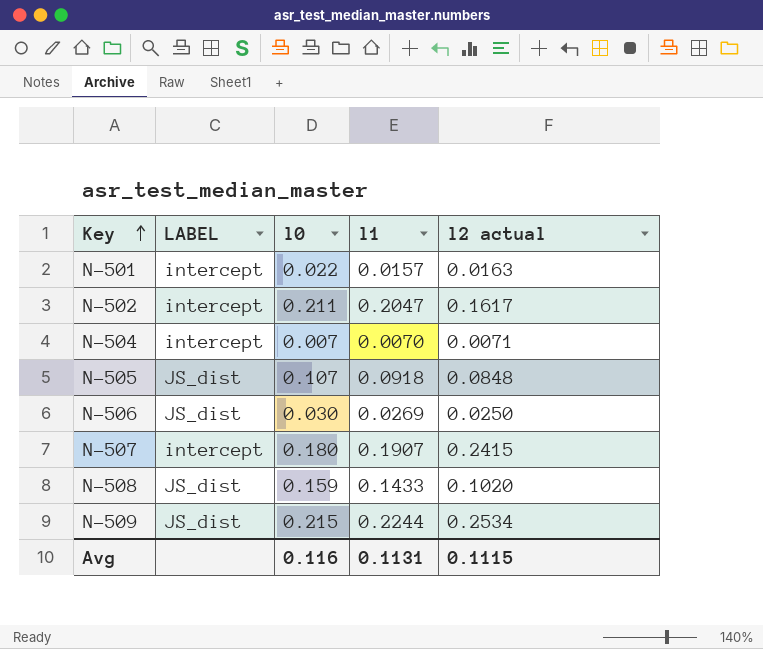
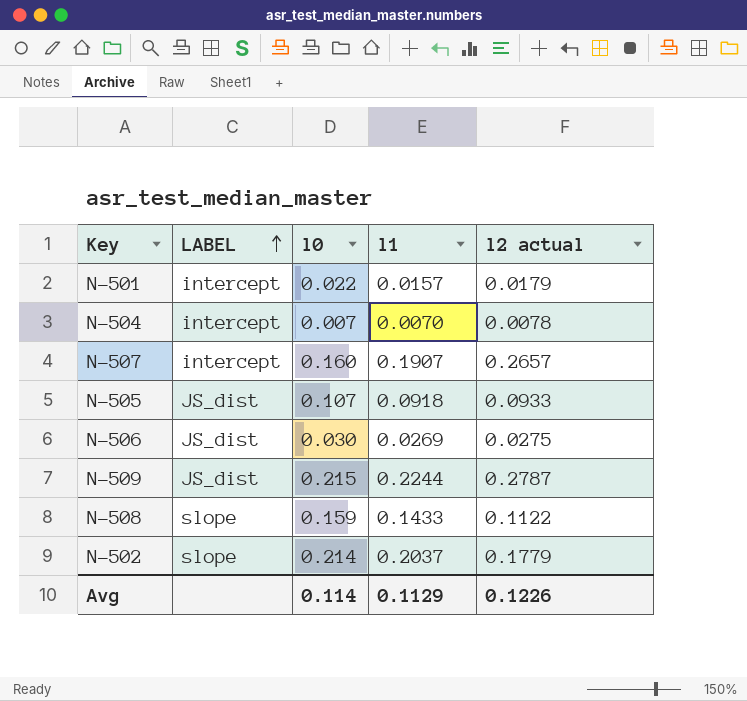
row order: Key ascending -> LABEL ascending
N-501 | l2 actual: 0.0163 -> 0.0179
N-504 | l2 actual: 0.0071 -> 0.0078
N-507 | l0: 0.180 -> 0.160
N-507 | l2 actual: 0.2415 -> 0.2657
N-505 | l2 actual: 0.0848 -> 0.0933
N-506 | l2 actual: 0.0250 -> 0.0275
N-509 | l2 actual: 0.2534 -> 0.2787
N-508 | LABEL: JS_dist -> slope
N-508 | l2 actual: 0.1020 -> 0.1122
N-502 | LABEL: intercept -> slope
N-502 | l0: 0.211 -> 0.214
N-502 | l1: 0.2047 -> 0.2037
N-502 | l2 actual: 0.1617 -> 0.1779
Avg | l0: 0.116 -> 0.114
Avg | l1: 0.1131 -> 0.1129
Avg | l2 actual: 0.1115 -> 0.1226

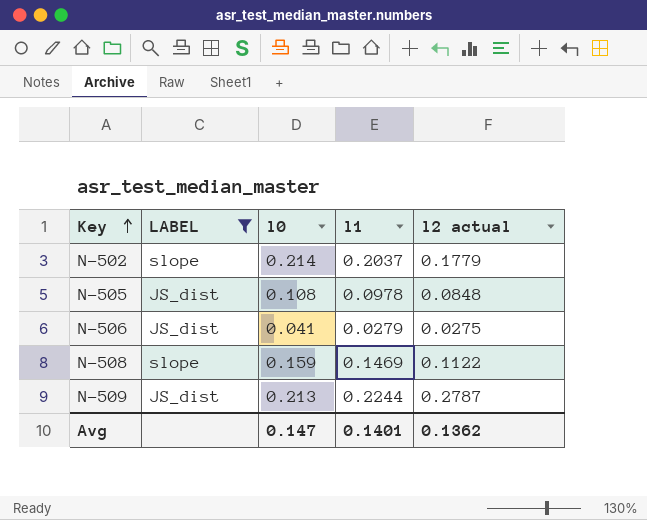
filter: none -> LABEL != intercept
row order: LABEL ascending -> Key ascending
N-505 | l0: 0.107 -> 0.108
N-505 | l1: 0.0918 -> 0.0978
N-505 | l2 actual: 0.0933 -> 0.0848
N-506 | l0: 0.030 -> 0.041
N-506 | l1: 0.0269 -> 0.0279
N-508 | l1: 0.1433 -> 0.1469
N-509 | l0: 0.215 -> 0.213
Avg | l0: 0.114 -> 0.147
Avg | l1: 0.1129 -> 0.1401
Avg | l2 actual: 0.1226 -> 0.1362

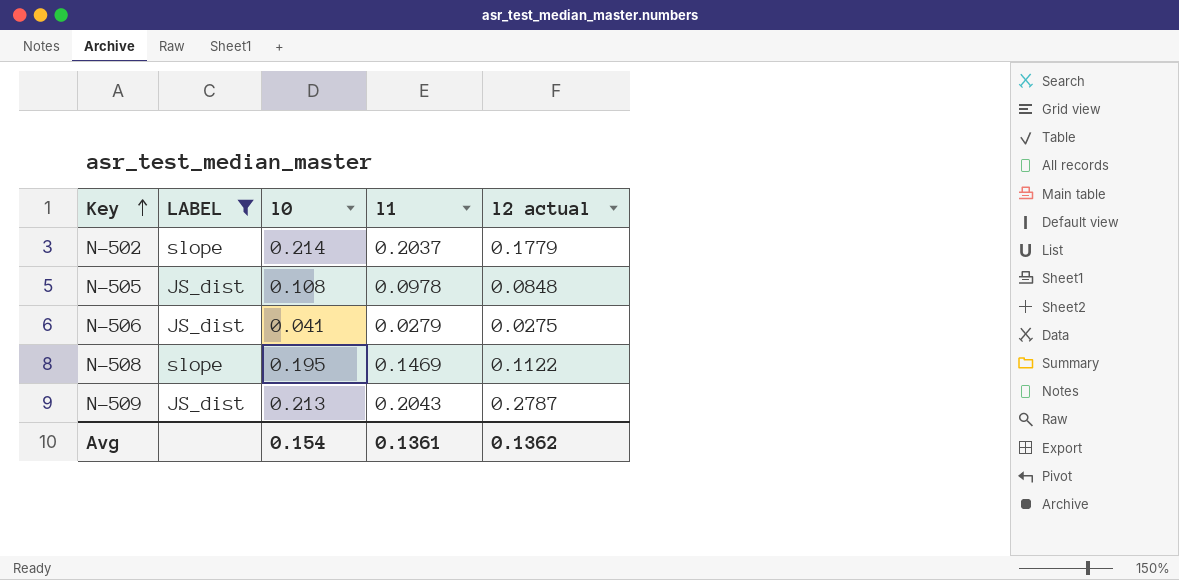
N-508 | l0: 0.159 -> 0.195
N-509 | l1: 0.2244 -> 0.2043
Avg | l0: 0.147 -> 0.154
Avg | l1: 0.1401 -> 0.1361

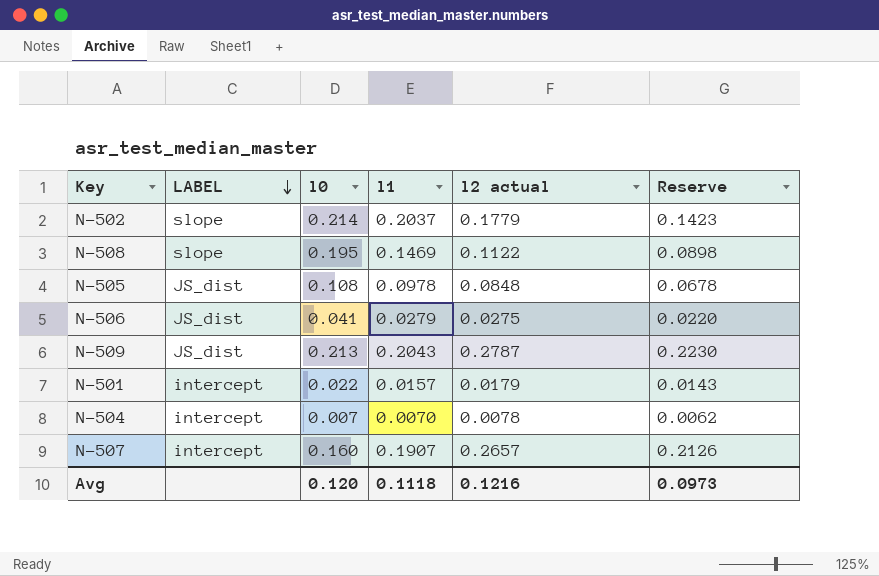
filter: LABEL != intercept -> none
row order: Key ascending -> LABEL descending
column Reserve | formula: none -> [l2 actual] * 0.8
Avg | l0: 0.154 -> 0.120
Avg | l1: 0.1361 -> 0.1118
Avg | l2 actual: 0.1362 -> 0.1216

